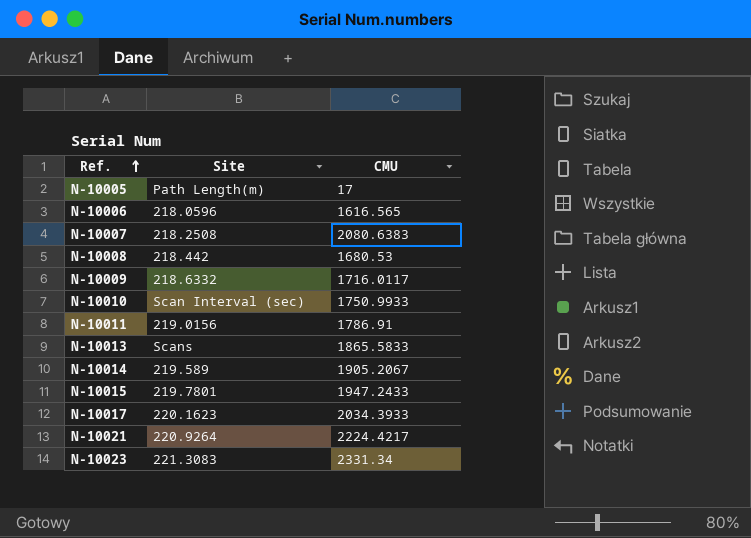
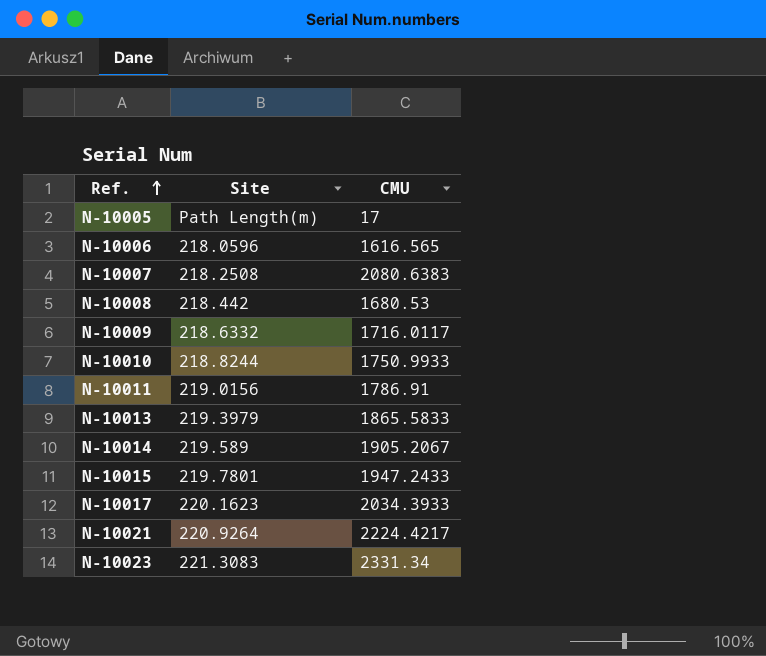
N-10010 | Site: Scan Interval (sec) -> 218.8244
N-10013 | Site: Scans -> 219.3979

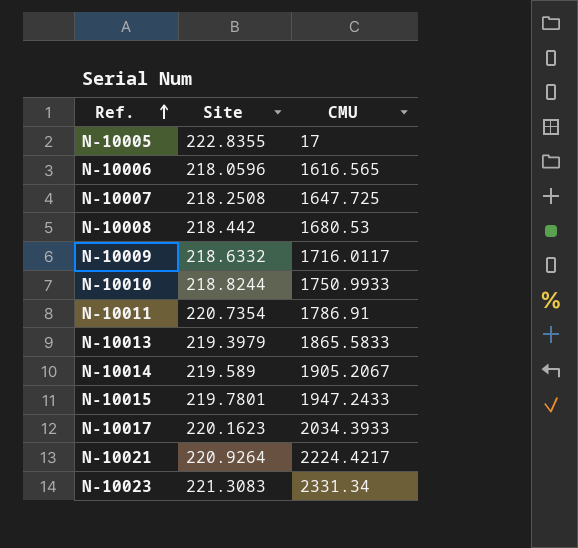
N-10005 | Site: Path Length(m) -> 222.8355
N-10007 | CMU: 2080.6383 -> 1647.725
N-10011 | Site: 219.0156 -> 220.7354

